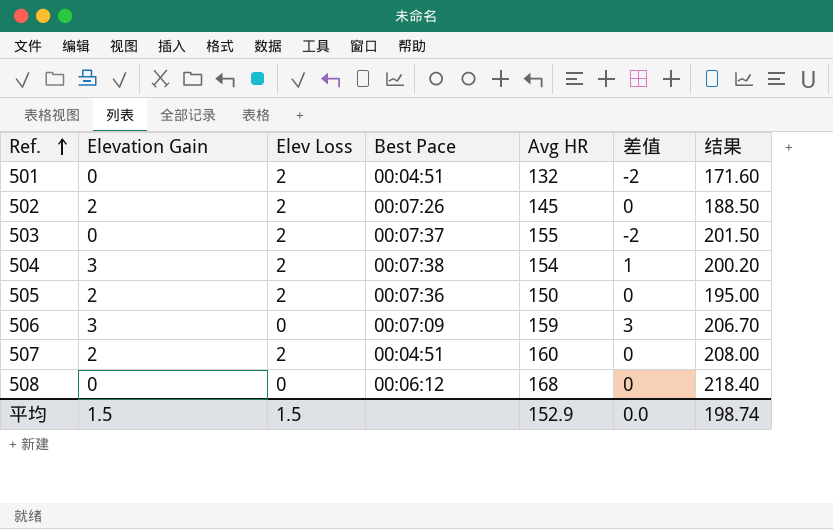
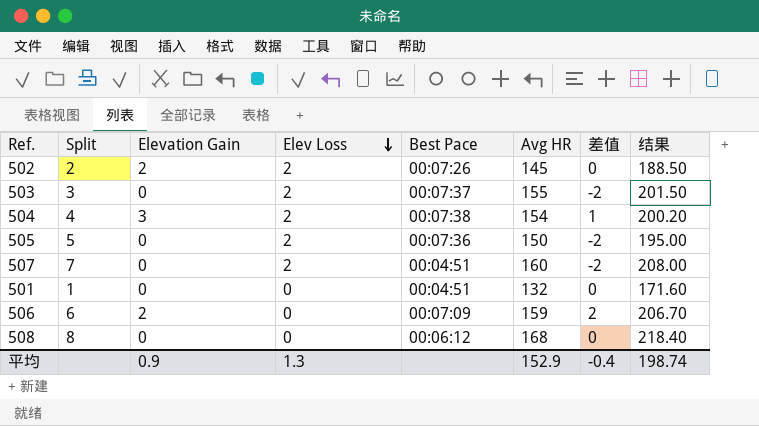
row order: Ref. ascending -> Elev Loss descending
column Split | position: none -> 2
505 | Elevation Gain: 2 -> 0
505 | 差值: 0 -> -2
507 | Elevation Gain: 2 -> 0
507 | 差值: 0 -> -2
501 | Elev Loss: 2 -> 0
501 | 差值: -2 -> 0
506 | Elevation Gain: 3 -> 2
506 | 差值: 3 -> 2
平均 | Elevation Gain: 1.5 -> 0.9
平均 | Elev Loss: 1.5 -> 1.3
平均 | 差值: 0.0 -> -0.4

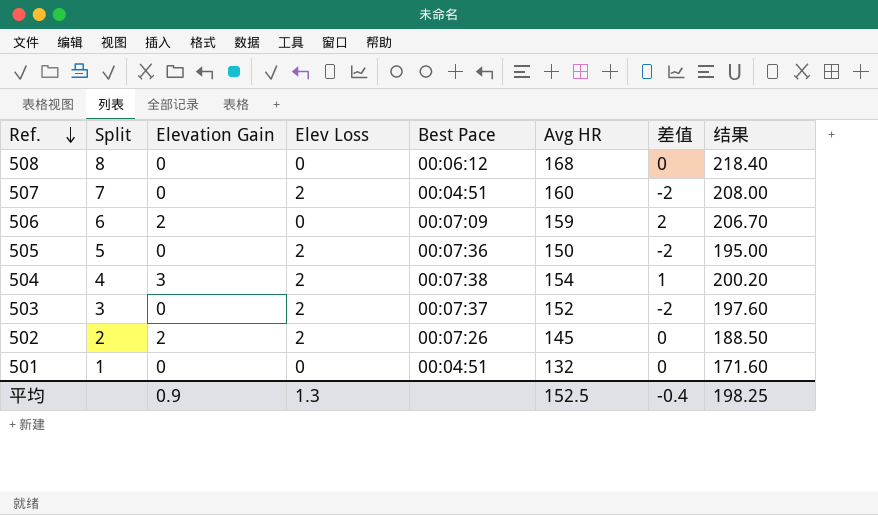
row order: Elev Loss descending -> Ref. descending
503 | Avg HR: 155 -> 152
503 | 结果: 201.50 -> 197.60
平均 | Avg HR: 152.9 -> 152.5
平均 | 结果: 198.74 -> 198.25

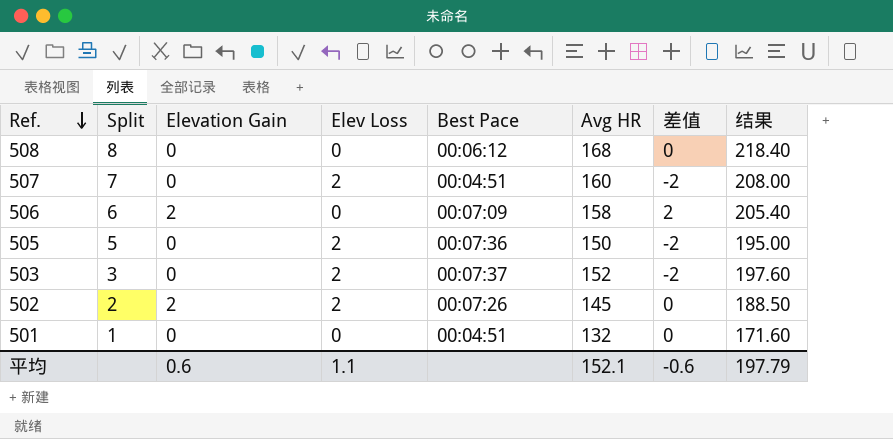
row 504: 4 | 3 | 2 | 00:07:38 | 154 | 1 | 200.20 -> none
506 | Avg HR: 159 -> 158
506 | 结果: 206.70 -> 205.40
平均 | Elevation Gain: 0.9 -> 0.6
平均 | Elev Loss: 1.3 -> 1.1
平均 | Avg HR: 152.5 -> 152.1
平均 | 差值: -0.4 -> -0.6
平均 | 结果: 198.25 -> 197.79

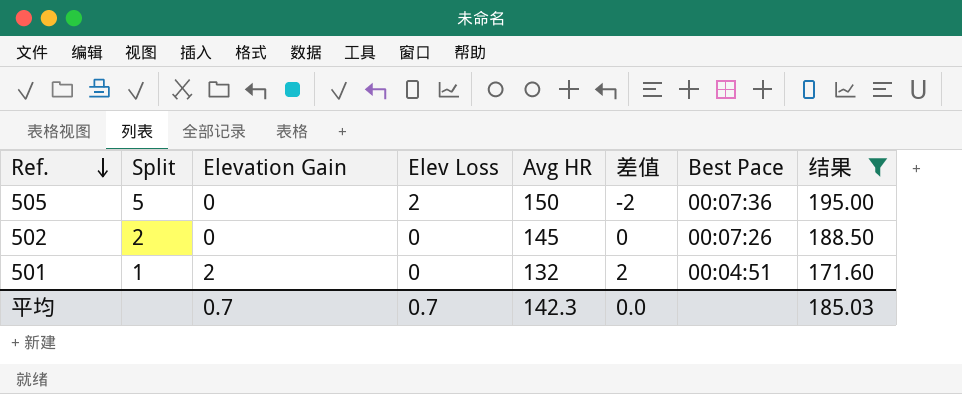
filter: none -> 结果 <= 195.00
column Best Pace | position: 5 -> 7
502 | Elevation Gain: 2 -> 0
502 | Elev Loss: 2 -> 0
501 | Elevation Gain: 0 -> 2
501 | 差值: 0 -> 2
平均 | Elevation Gain: 0.6 -> 0.7
平均 | Elev Loss: 1.1 -> 0.7
平均 | Avg HR: 152.1 -> 142.3
平均 | 差值: -0.6 -> 0.0
平均 | 结果: 197.79 -> 185.03

